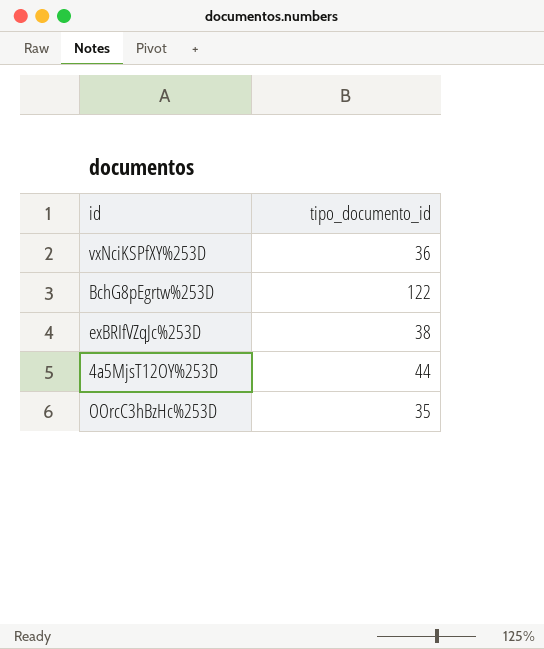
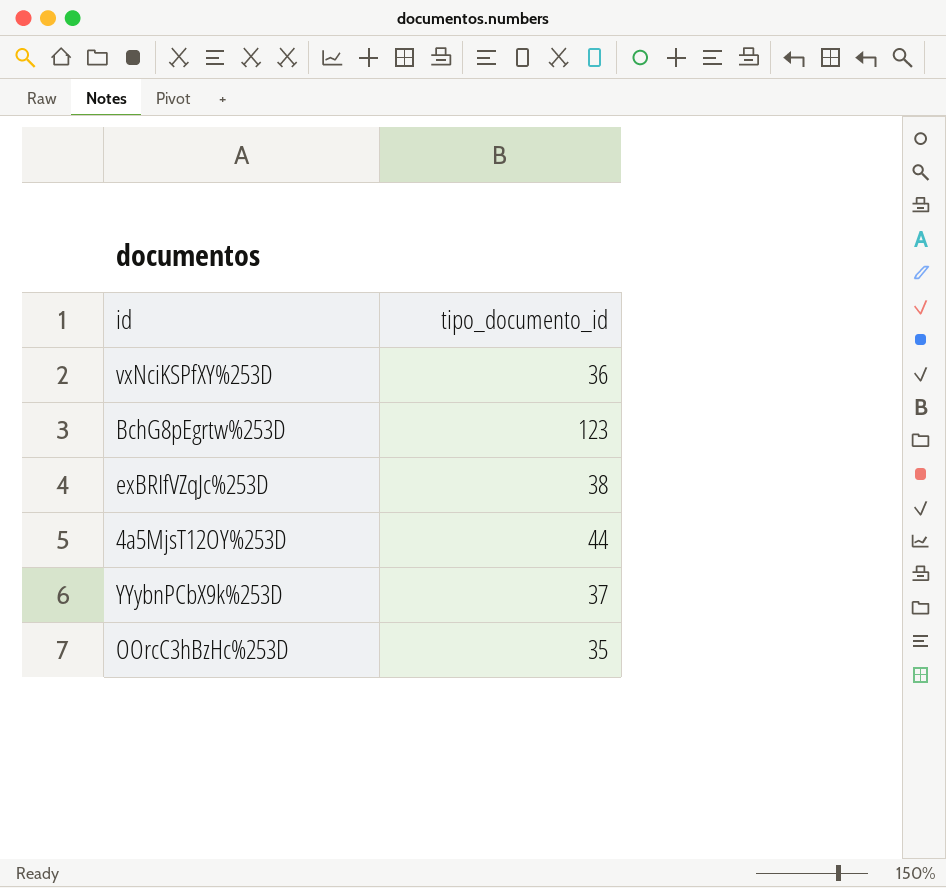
BchG8pEgrtw%253D | tipo_documento_id: 122 -> 123
row YYybnPCbX9k%253D: none -> 37

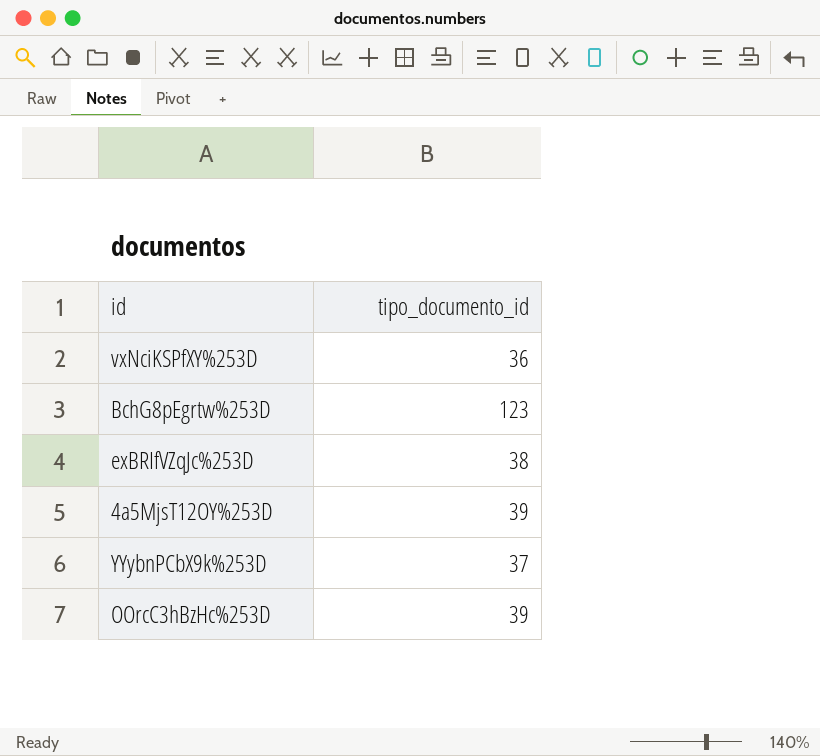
4a5MjsT12OY%253D | tipo_documento_id: 44 -> 39
OOrcC3hBzHc%253D | tipo_documento_id: 35 -> 39

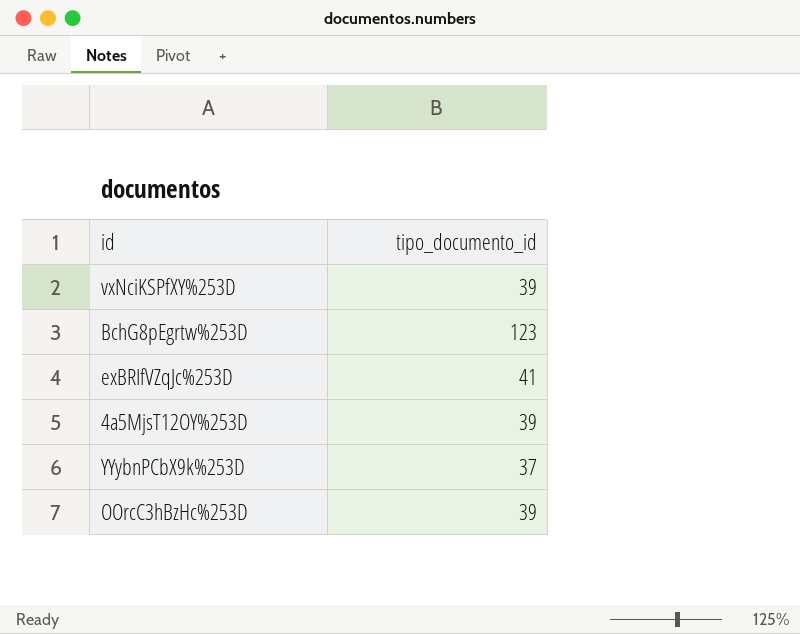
vxNciKSPfXY%253D | tipo_documento_id: 36 -> 39
exBRIfVZqJc%253D | tipo_documento_id: 38 -> 41

